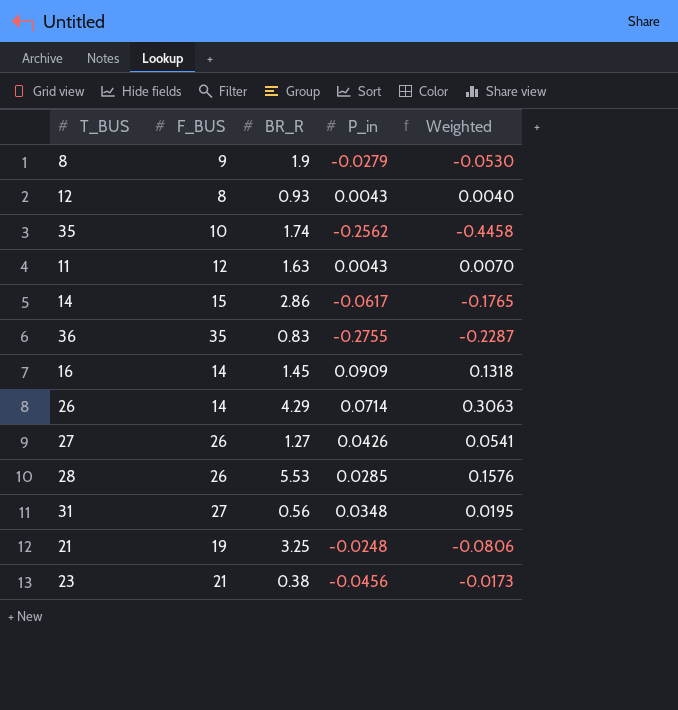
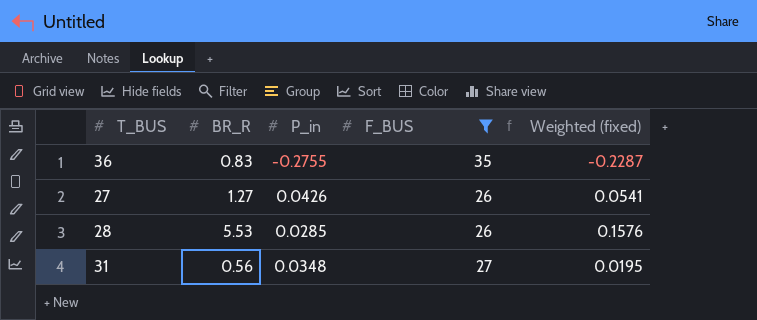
filter: none -> F_BUS >= 26
column F_BUS | position: 2 -> 4
column name: Weighted -> Weighted (fixed)

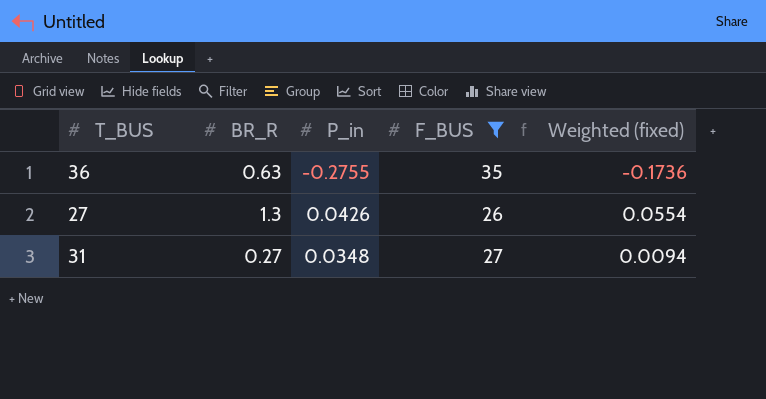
row 28: 5.53 | 0.0285 | 26 | 0.1576 -> none
36 | BR_R: 0.83 -> 0.63
36 | Weighted (fixed): -0.2287 -> -0.1736
27 | BR_R: 1.27 -> 1.3
27 | Weighted (fixed): 0.0541 -> 0.0554
31 | BR_R: 0.56 -> 0.27
31 | Weighted (fixed): 0.0195 -> 0.0094

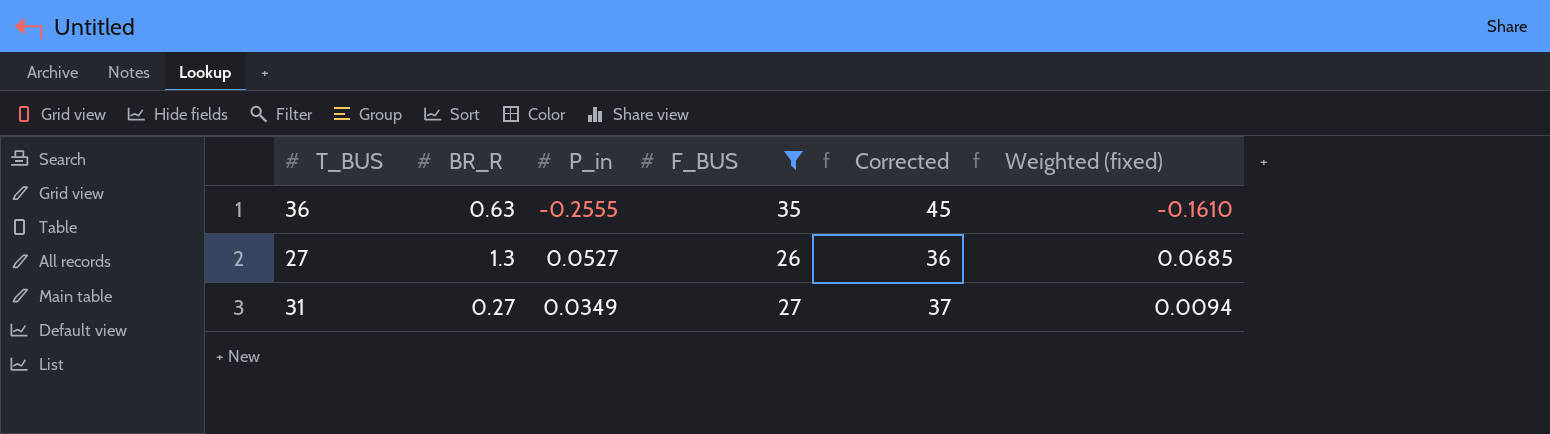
column Corrected | formula: none -> [F_BUS] + 10
36 | P_in: -0.2755 -> -0.2555
36 | Weighted (fixed): -0.1736 -> -0.1610
27 | P_in: 0.0426 -> 0.0527
27 | Weighted (fixed): 0.0554 -> 0.0685
31 | P_in: 0.0348 -> 0.0349

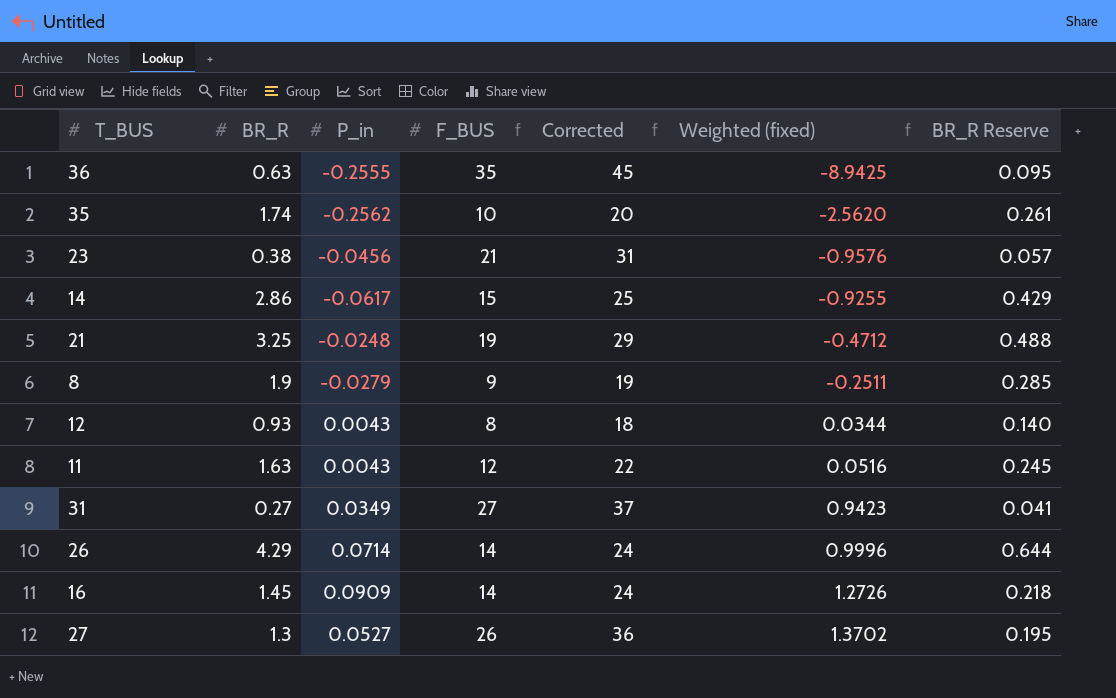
filter: F_BUS >= 26 -> none
row order: none -> Weighted (fixed) ascending
column Weighted (fixed) | formula: [BR_R] * [P_in] -> [P_in] * [F_BUS]
column BR_R Reserve | formula: none -> [BR_R] * 0.15

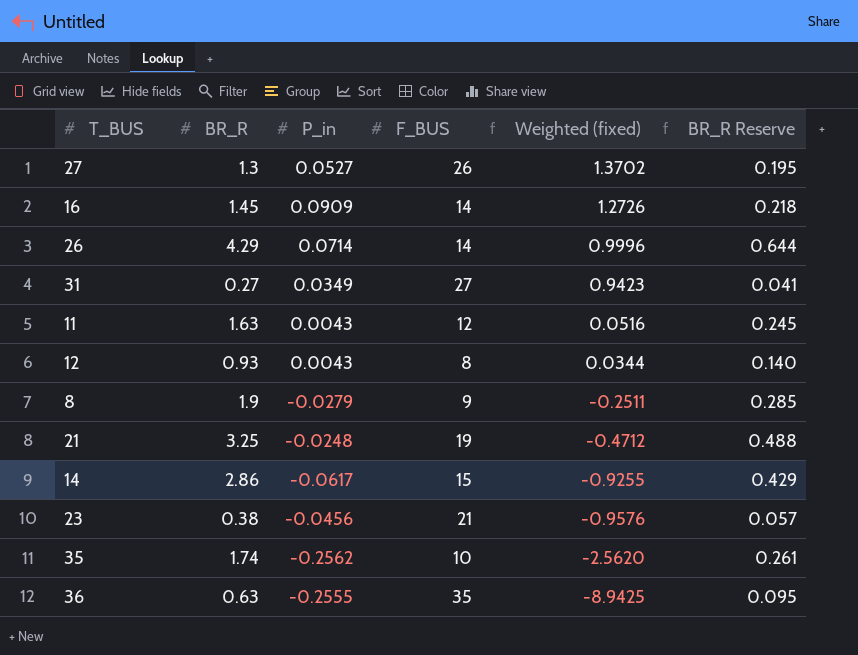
row order: Weighted (fixed) ascending -> Weighted (fixed) descending
column Corrected | formula: [F_BUS] + 10 -> none

